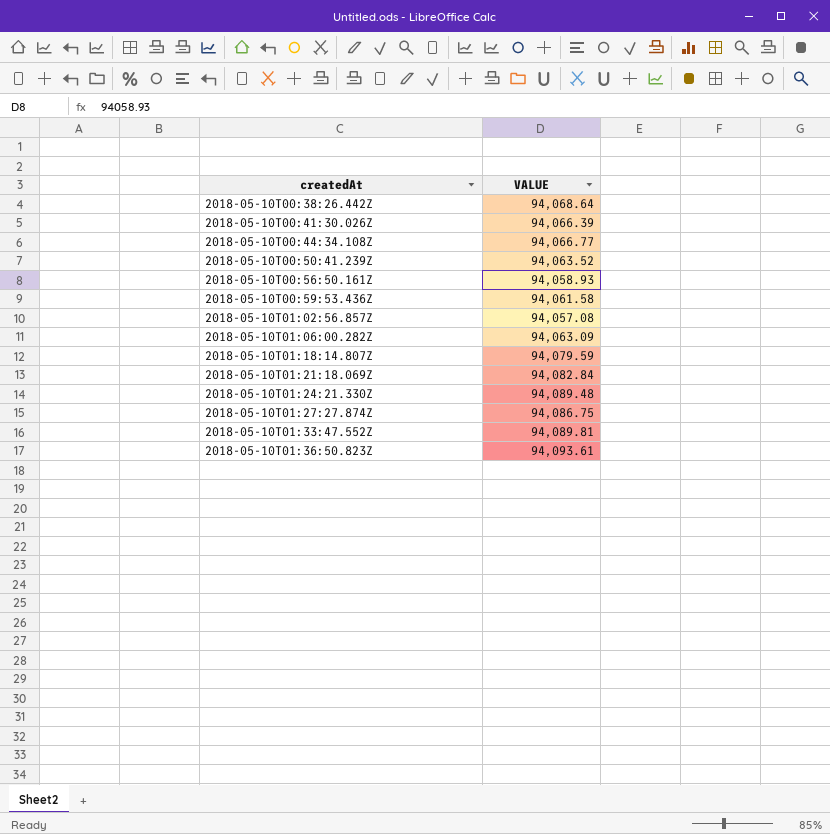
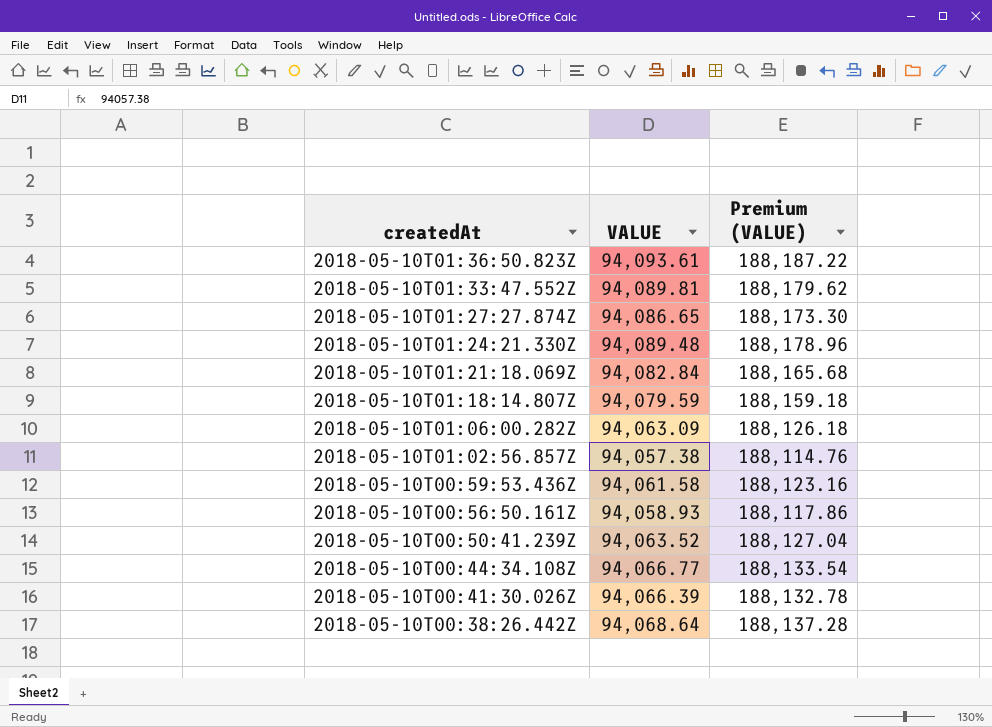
row order: createdAt ascending -> createdAt descending
column Premium (VALUE) | formula: none -> [VALUE] * 2
2018-05-10T01:27:27.874Z | VALUE: 94,086.75 -> 94,086.65
2018-05-10T01:02:56.857Z | VALUE: 94,057.08 -> 94,057.38

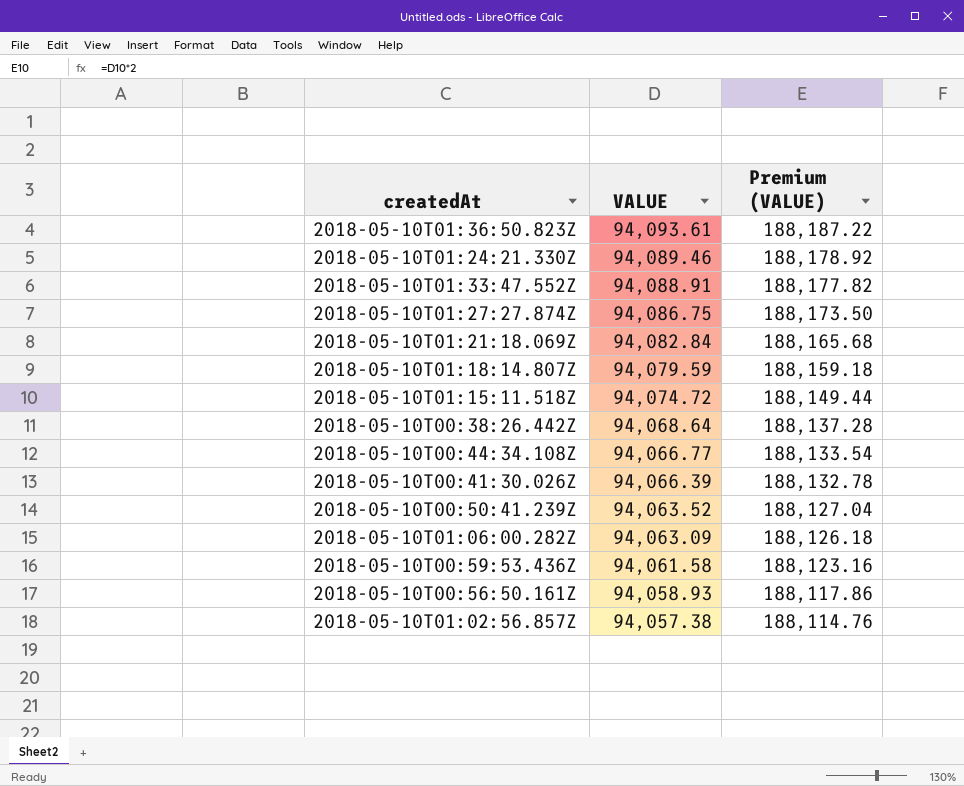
row order: createdAt descending -> VALUE descending
2018-05-10T01:24:21.330Z | VALUE: 94,089.48 -> 94,089.46
2018-05-10T01:24:21.330Z | Premium (VALUE): 188,178.96 -> 188,178.92
2018-05-10T01:33:47.552Z | VALUE: 94,089.81 -> 94,088.91
2018-05-10T01:33:47.552Z | Premium (VALUE): 188,179.62 -> 188,177.82
2018-05-10T01:27:27.874Z | VALUE: 94,086.65 -> 94,086.75
2018-05-10T01:27:27.874Z | Premium (VALUE): 188,173.30 -> 188,173.50
row 2018-05-10T01:15:11.518Z: none -> 94,074.72 | 188,149.44

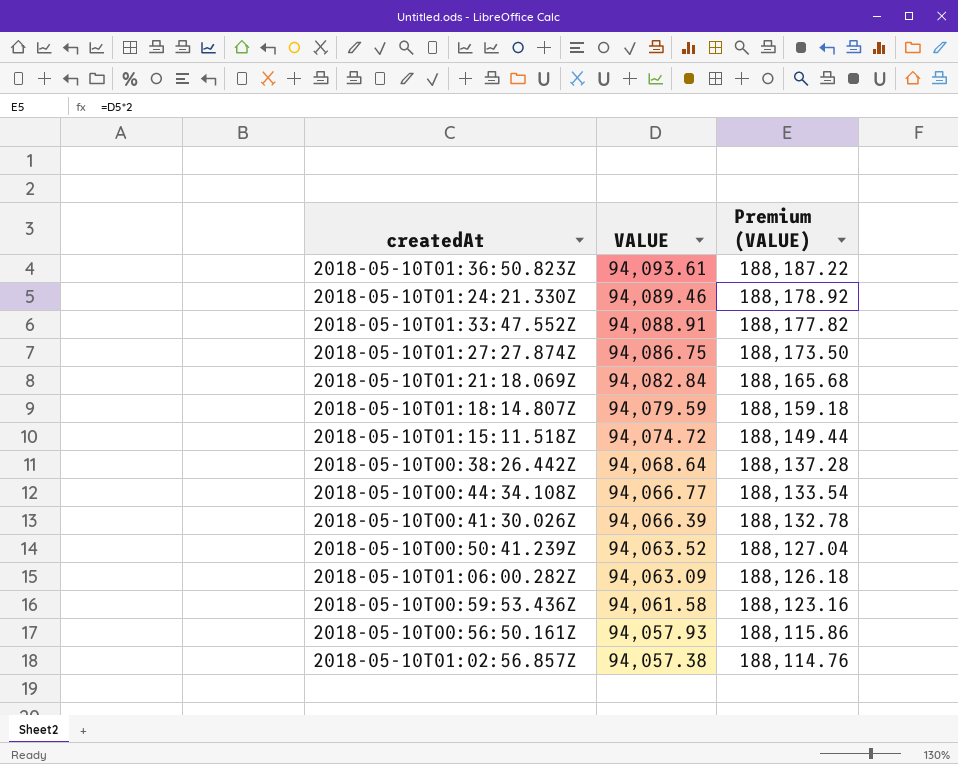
2018-05-10T00:56:50.161Z | VALUE: 94,058.93 -> 94,057.93
2018-05-10T00:56:50.161Z | Premium (VALUE): 188,117.86 -> 188,115.86

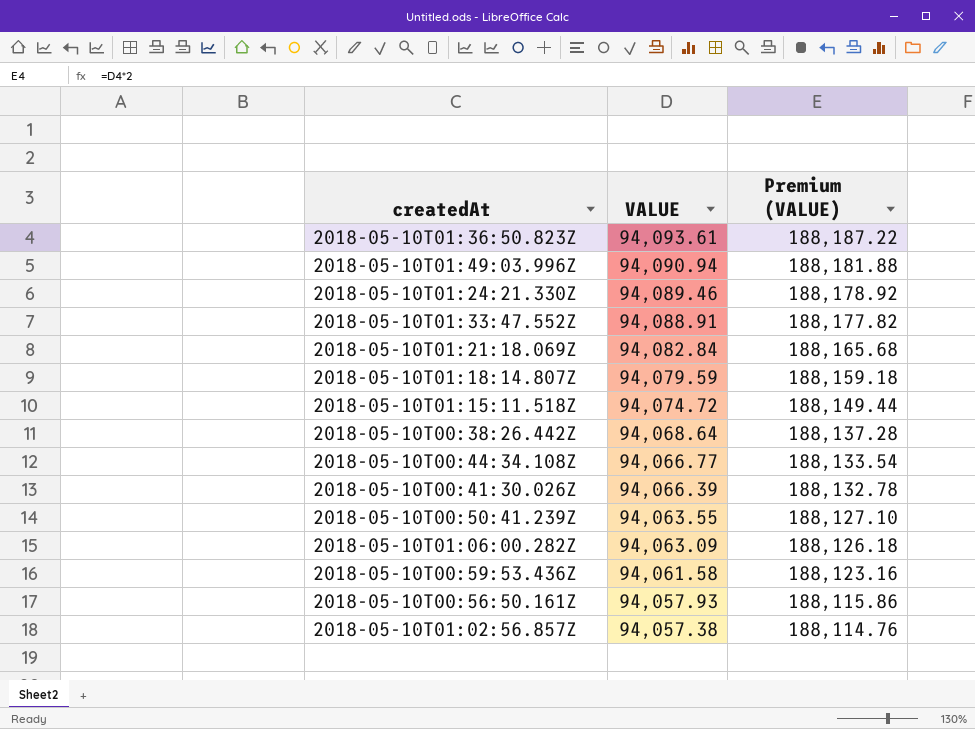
row 2018-05-10T01:27:27.874Z: 94,086.75 | 188,173.50 -> none
row 2018-05-10T01:49:03.996Z: none -> 94,090.94 | 188,181.88
2018-05-10T00:50:41.239Z | VALUE: 94,063.52 -> 94,063.55
2018-05-10T00:50:41.239Z | Premium (VALUE): 188,127.04 -> 188,127.10

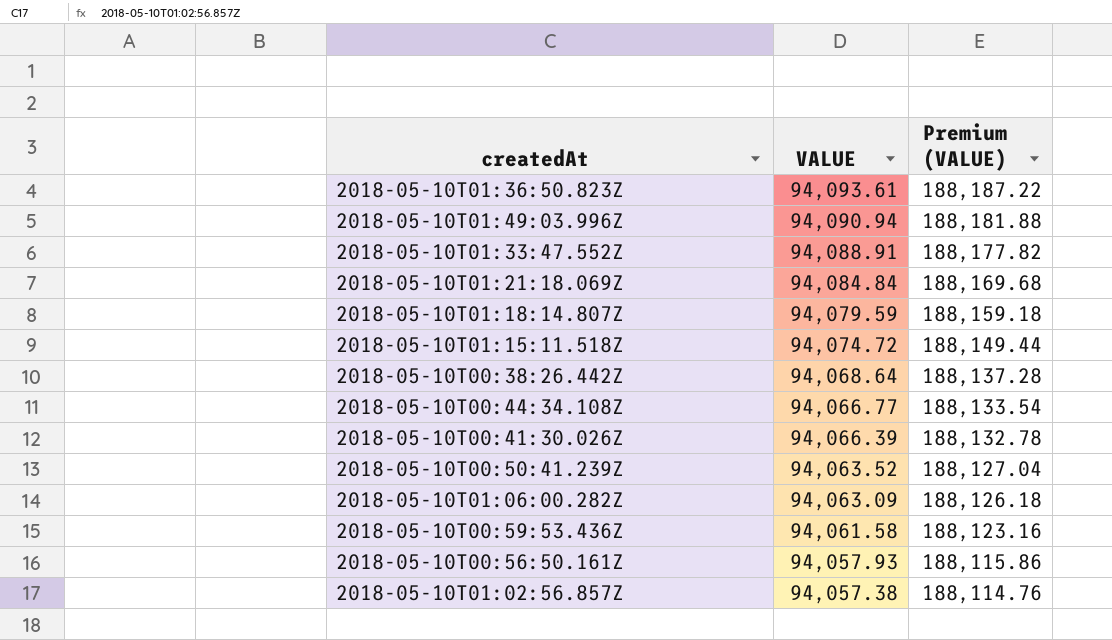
row 2018-05-10T01:24:21.330Z: 94,089.46 | 188,178.92 -> none
2018-05-10T01:21:18.069Z | VALUE: 94,082.84 -> 94,084.84
2018-05-10T01:21:18.069Z | Premium (VALUE): 188,165.68 -> 188,169.68
2018-05-10T00:50:41.239Z | VALUE: 94,063.55 -> 94,063.52
2018-05-10T00:50:41.239Z | Premium (VALUE): 188,127.10 -> 188,127.04

